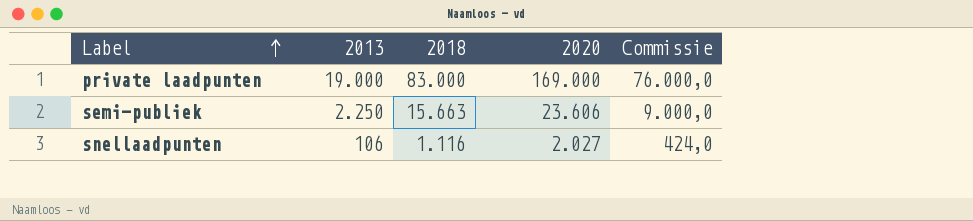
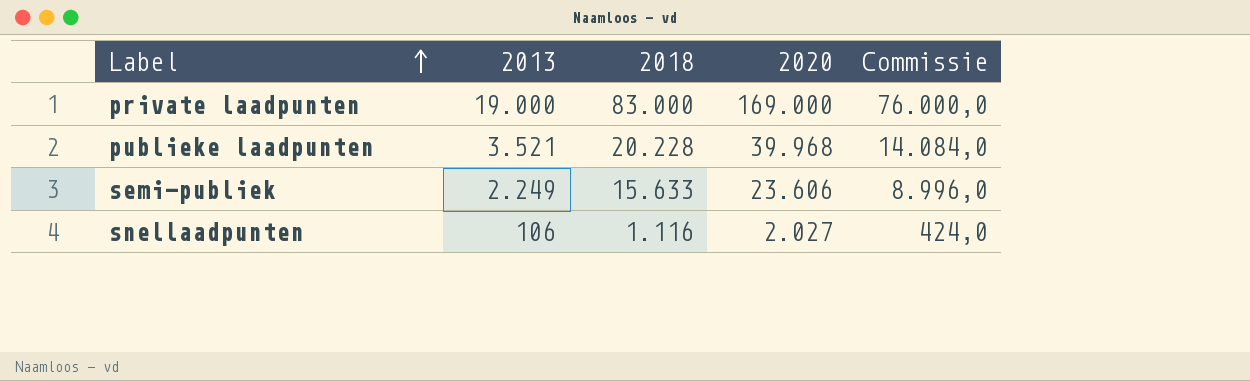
row publieke laadpunten: none -> 3.521 | 20.228 | 39.968 | 14.084,0
semi-publiek | 2013: 2.250 -> 2.249
semi-publiek | 2018: 15.663 -> 15.633
semi-publiek | Commissie: 9.000,0 -> 8.996,0

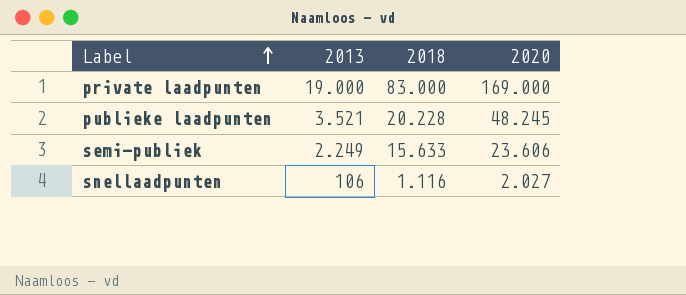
column Commissie | formula: [2013] * 4 -> none
publieke laadpunten | 2020: 39.968 -> 48.245

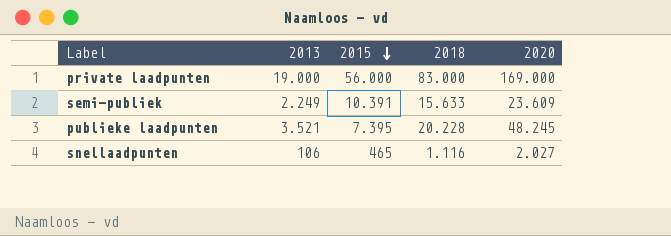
row order: Label ascending -> 2015 descending
column 2015 | position: none -> 3
semi-publiek | 2020: 23.606 -> 23.609

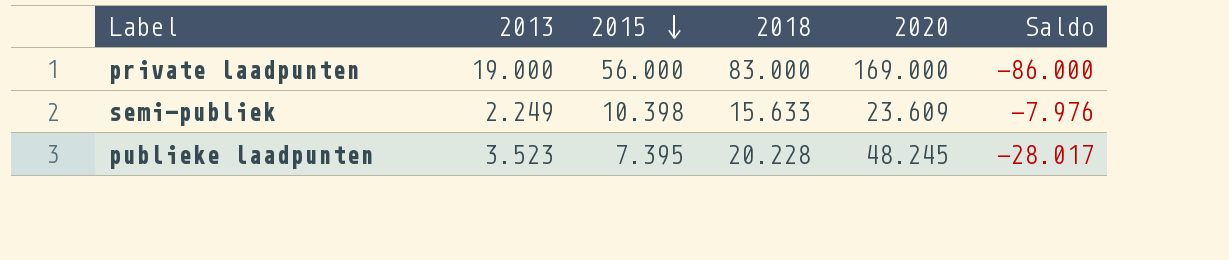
column Saldo | formula: none -> [2018] - [2020]
row snellaadpunten: 106 | 465 | 1.116 | 2.027 -> none
semi-publiek | 2015: 10.391 -> 10.398
publieke laadpunten | 2013: 3.521 -> 3.523

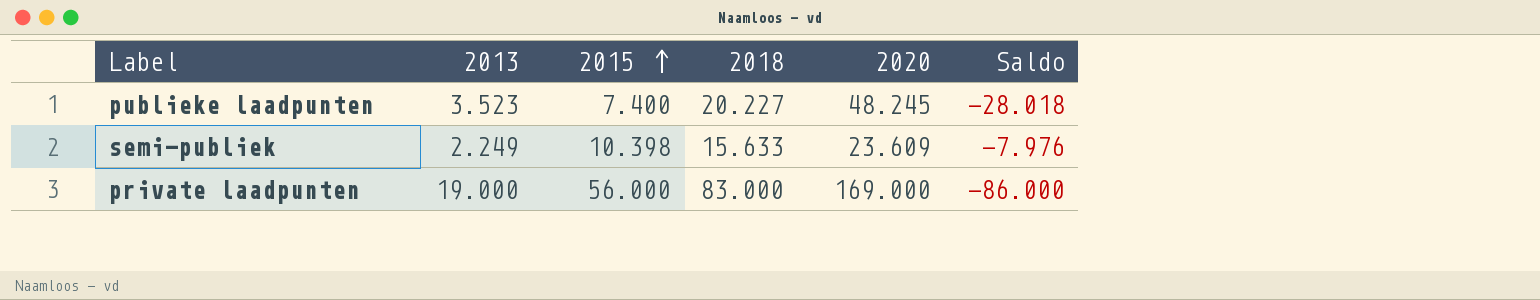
row order: 2015 descending -> 2015 ascending
publieke laadpunten | 2015: 7.395 -> 7.400
publieke laadpunten | 2018: 20.228 -> 20.227
publieke laadpunten | Saldo: -28.017 -> -28.018

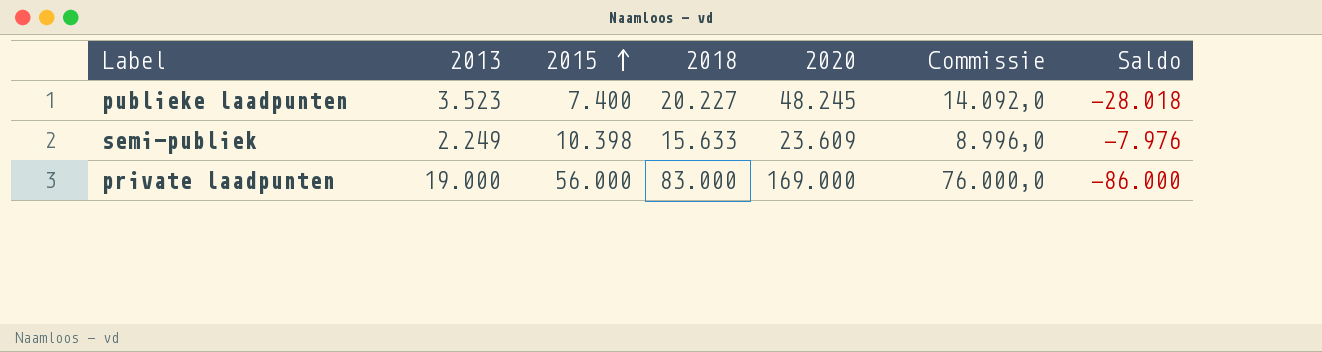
column Commissie | formula: none -> [2013] * 4

